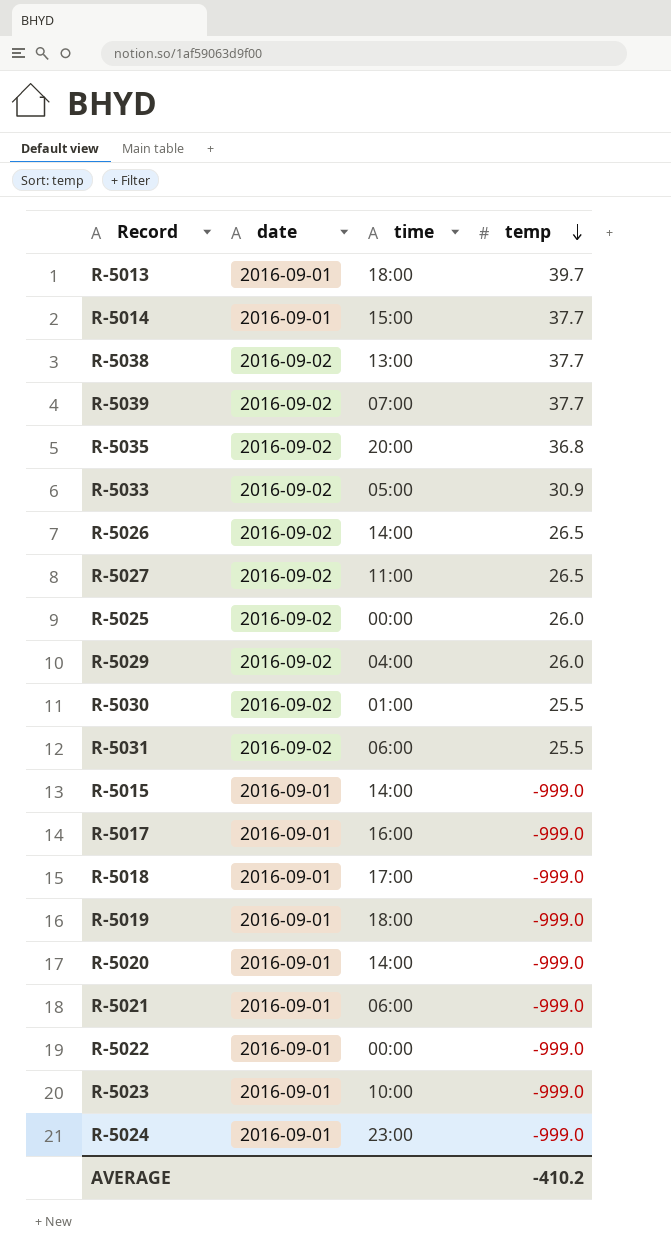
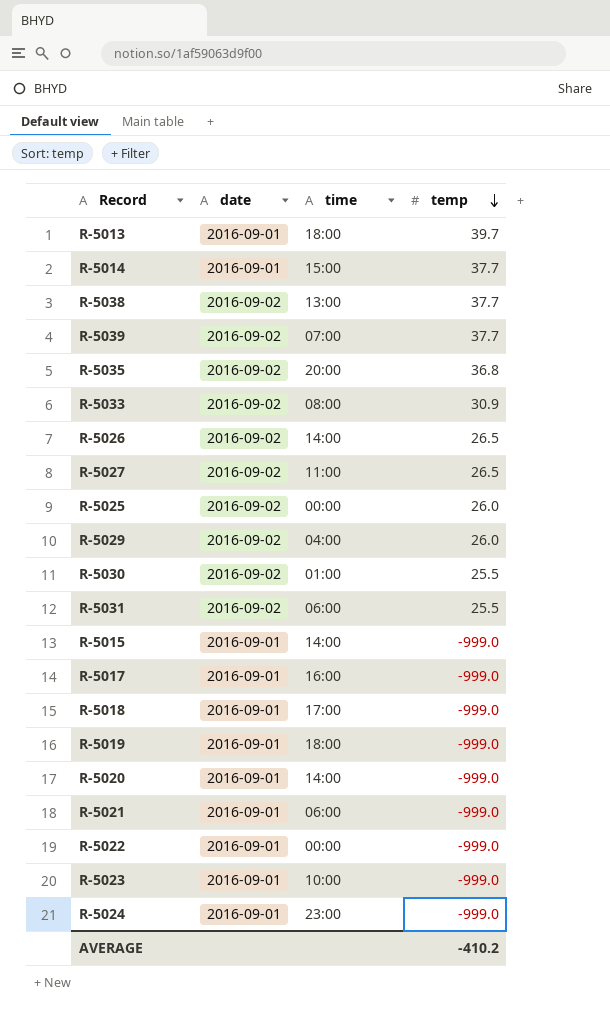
R-5033 | time: 05:00 -> 08:00

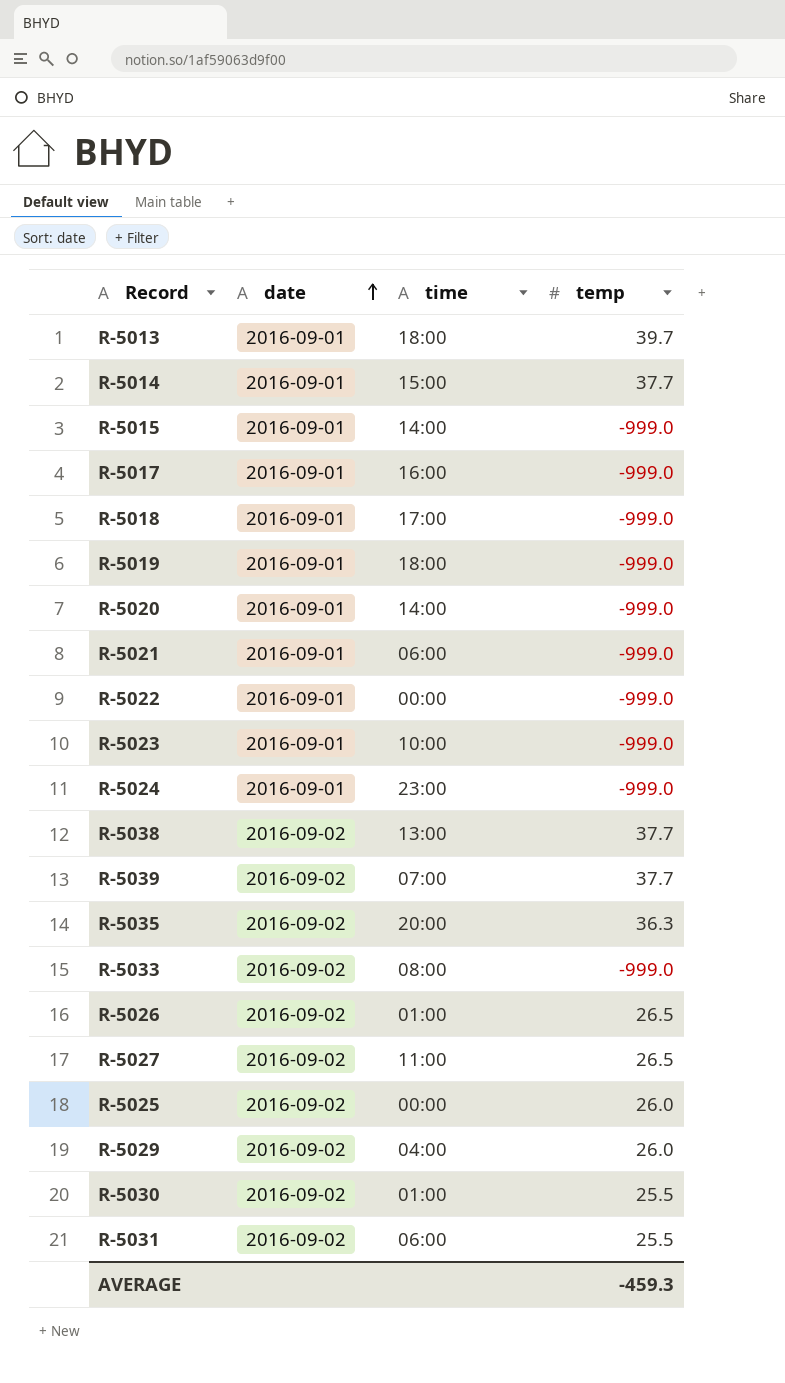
row order: temp descending -> date ascending
R-5035 | temp: 36.8 -> 36.3
R-5033 | temp: 30.9 -> -999.0
R-5026 | time: 14:00 -> 01:00
AVERAGE | temp: -410.2 -> -459.3

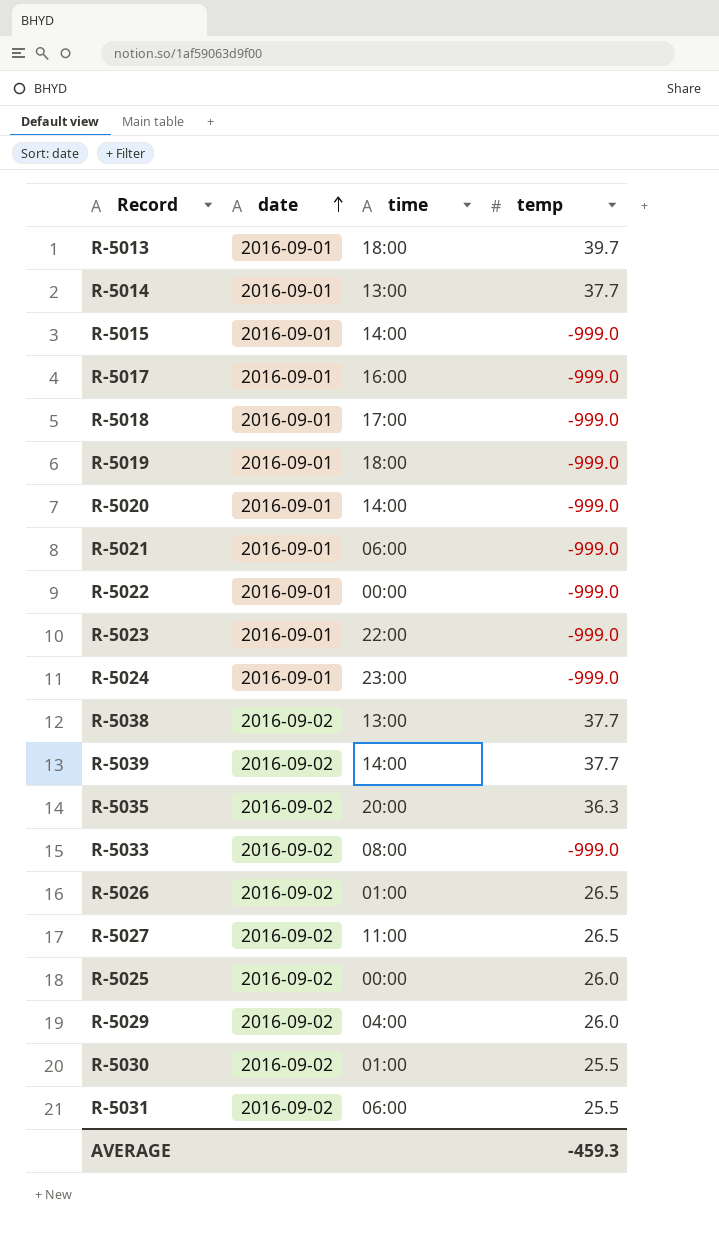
R-5014 | time: 15:00 -> 13:00
R-5023 | time: 10:00 -> 22:00
R-5039 | time: 07:00 -> 14:00

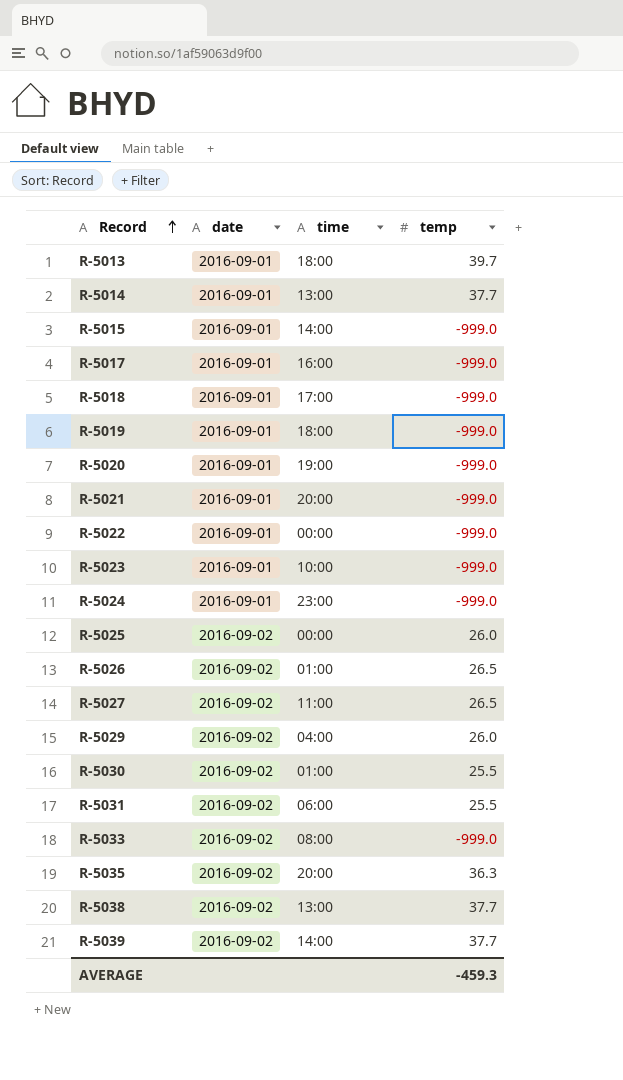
row order: date ascending -> Record ascending
R-5020 | time: 14:00 -> 19:00
R-5021 | time: 06:00 -> 20:00
R-5023 | time: 22:00 -> 10:00

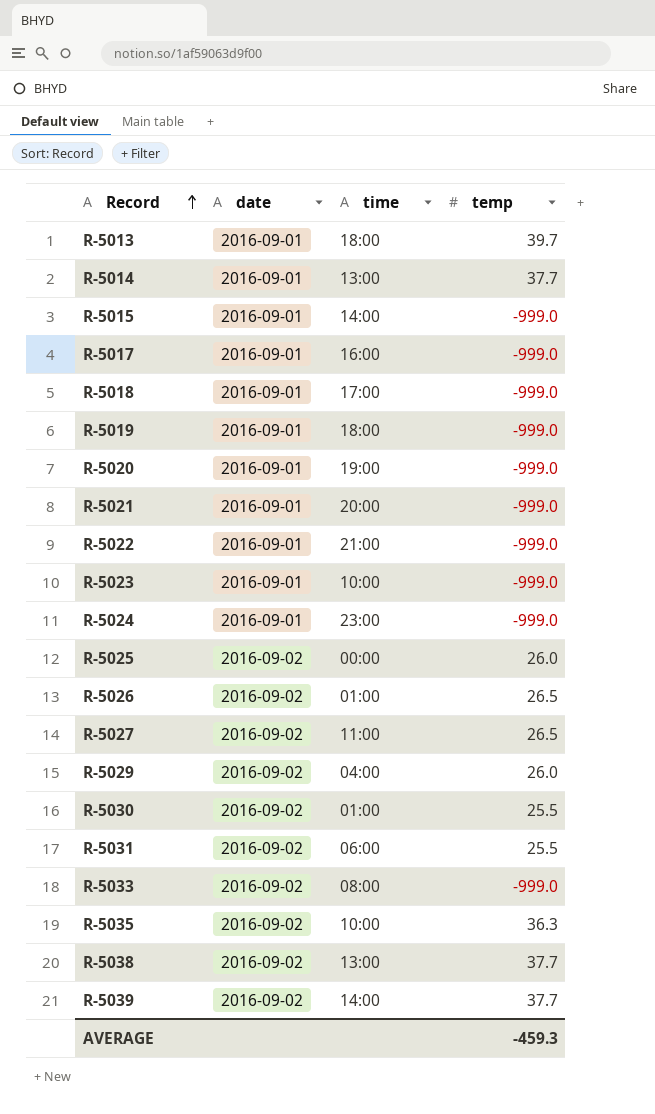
R-5022 | time: 00:00 -> 21:00
R-5035 | time: 20:00 -> 10:00

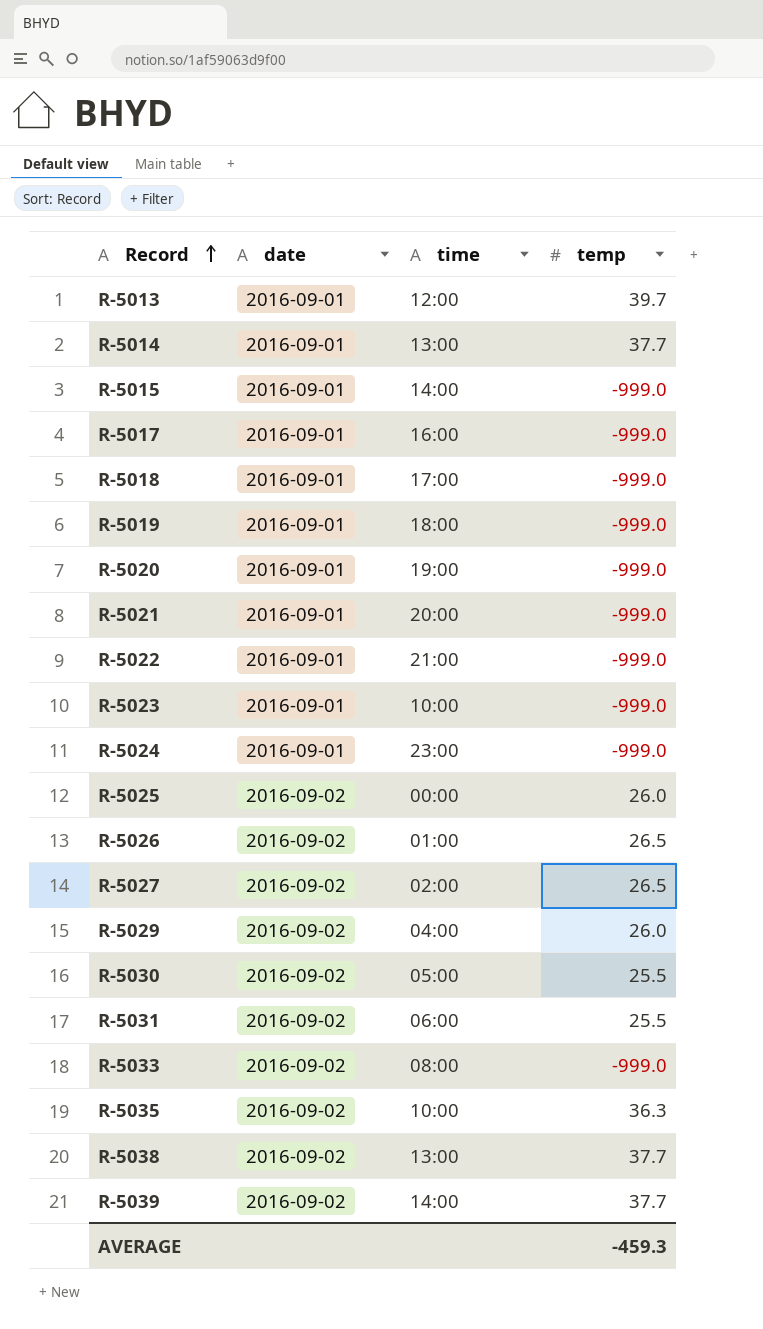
R-5013 | time: 18:00 -> 12:00
R-5027 | time: 11:00 -> 02:00
R-5030 | time: 01:00 -> 05:00

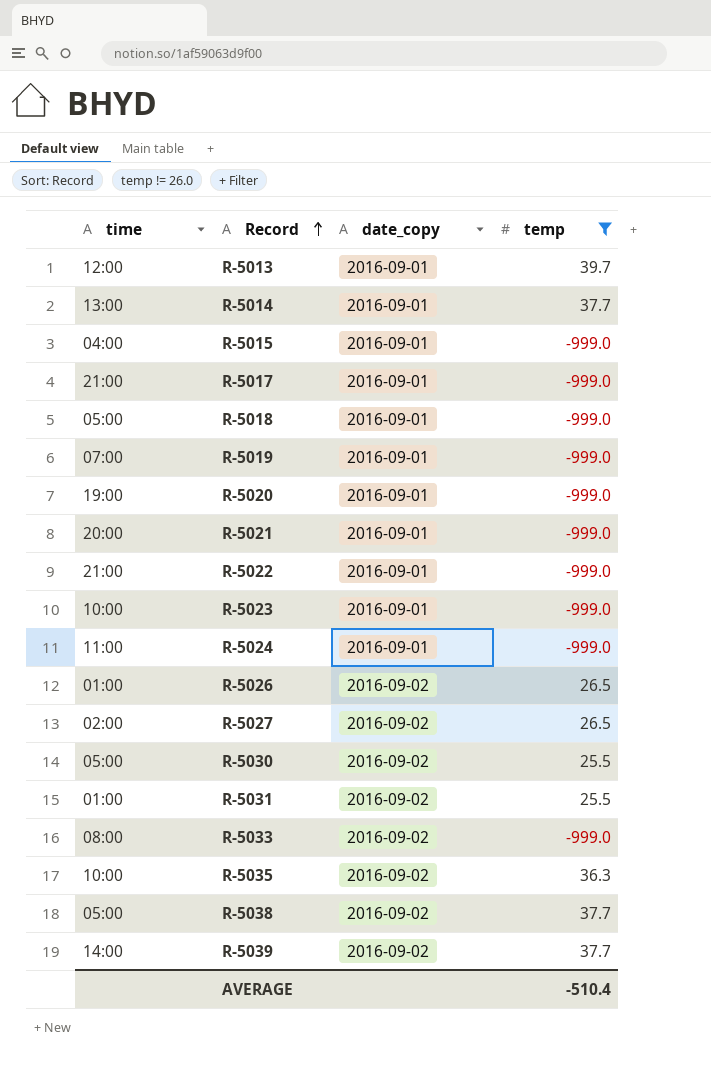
filter: none -> temp != 26.0
column time | position: 3 -> 1
column name: date -> date_copy
R-5015 | time: 14:00 -> 04:00
R-5017 | time: 16:00 -> 21:00
R-5018 | time: 17:00 -> 05:00
R-5019 | time: 18:00 -> 07:00
R-5024 | time: 23:00 -> 11:00
R-5031 | time: 06:00 -> 01:00
R-5038 | time: 13:00 -> 05:00
AVERAGE | temp: -459.3 -> -510.4

